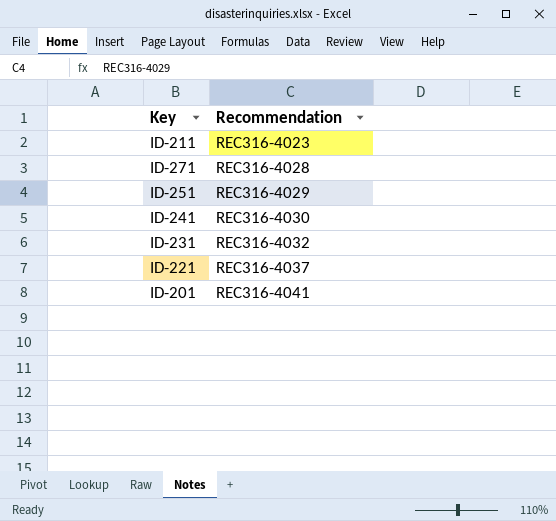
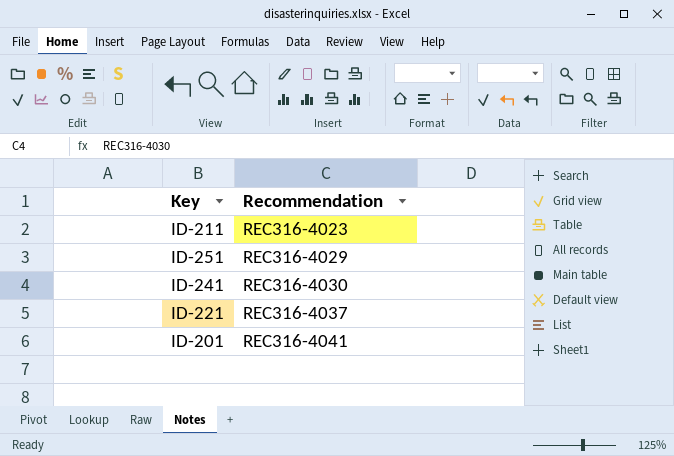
row ID-271: REC316-4028 -> none
row ID-231: REC316-4032 -> none

